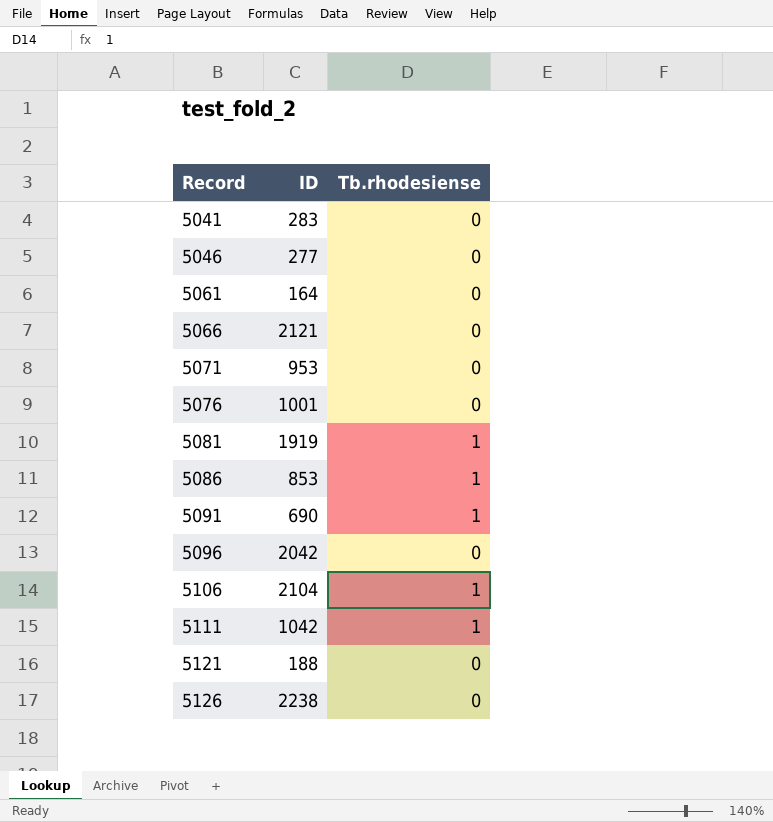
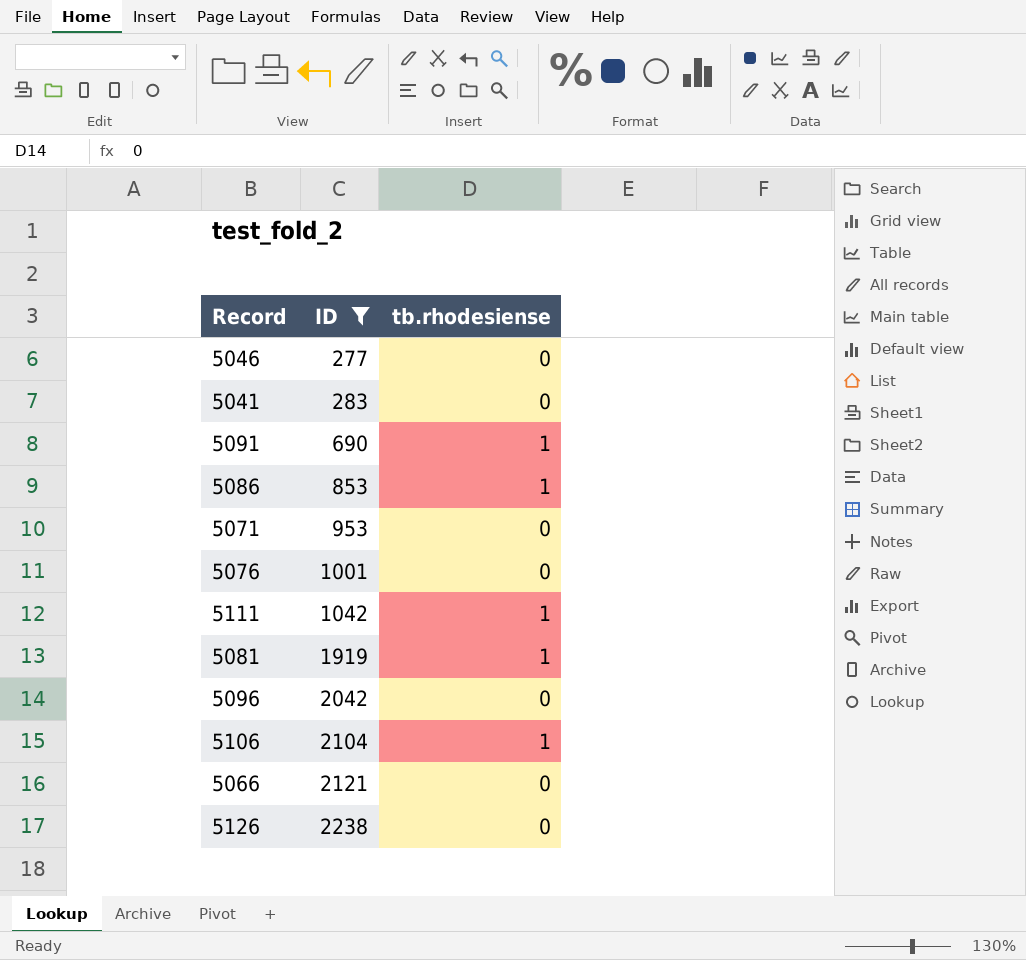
filter: none -> ID >= 277
row order: Record ascending -> ID ascending
column name: Tb.rhodesiense -> tb.rhodesiense

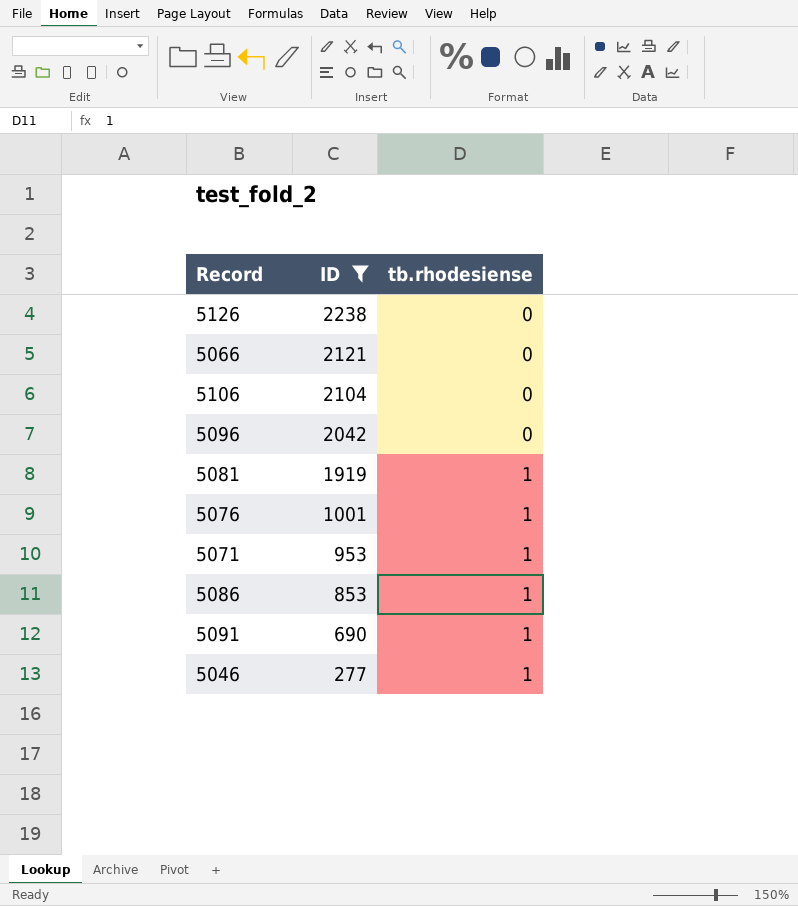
row order: ID ascending -> ID descending
row 5041: 283 | 0 -> none
row 5111: 1042 | 1 -> none
5106 | tb.rhodesiense: 1 -> 0
5076 | tb.rhodesiense: 0 -> 1
5071 | tb.rhodesiense: 0 -> 1
5046 | tb.rhodesiense: 0 -> 1

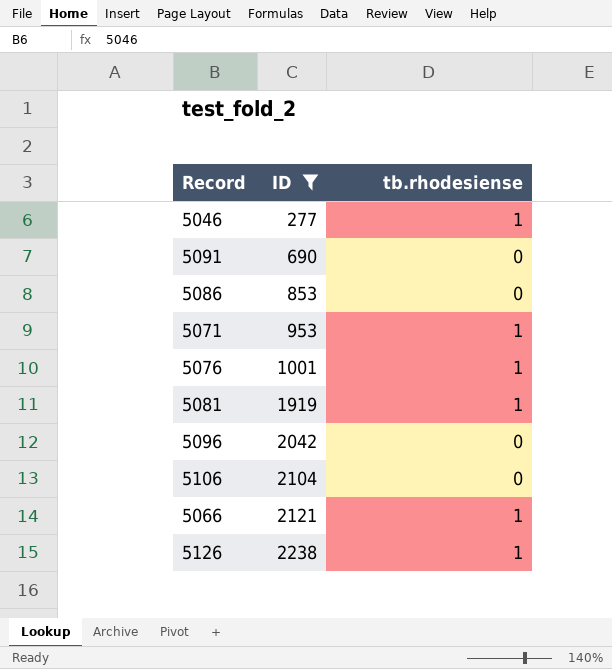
row order: ID descending -> ID ascending
5091 | tb.rhodesiense: 1 -> 0
5086 | tb.rhodesiense: 1 -> 0
5066 | tb.rhodesiense: 0 -> 1
5126 | tb.rhodesiense: 0 -> 1

